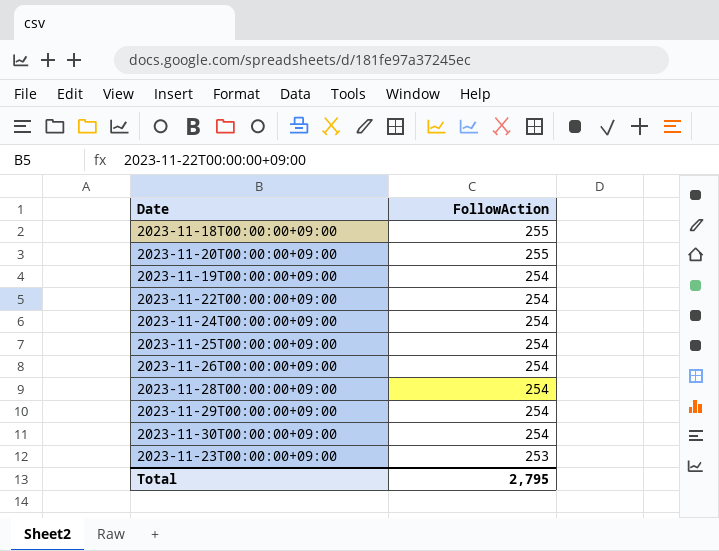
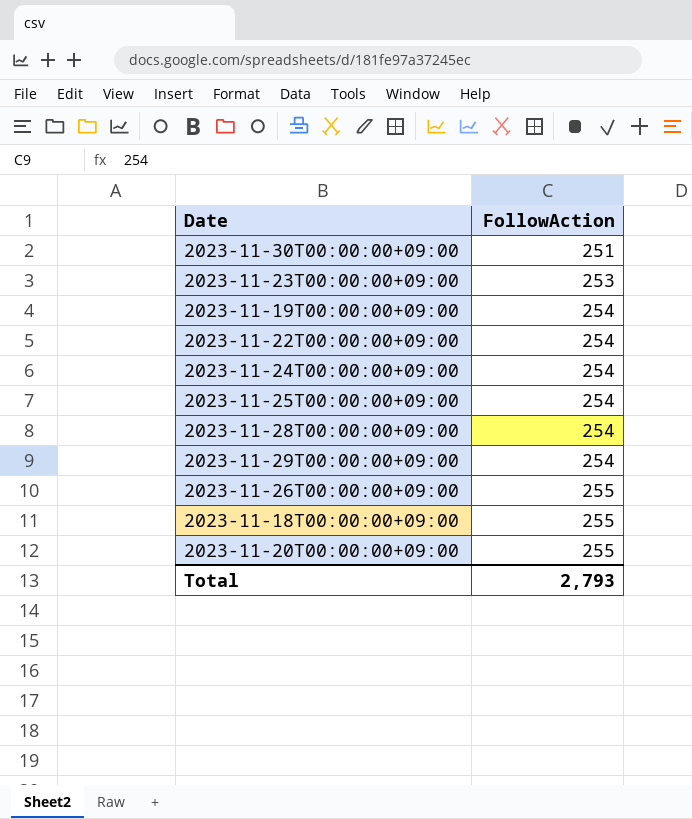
row order: FollowAction descending -> FollowAction ascending
2023-11-30T00:00:00+09:00 | FollowAction: 254 -> 251
2023-11-26T00:00:00+09:00 | FollowAction: 254 -> 255
Total | FollowAction: 2,795 -> 2,793

